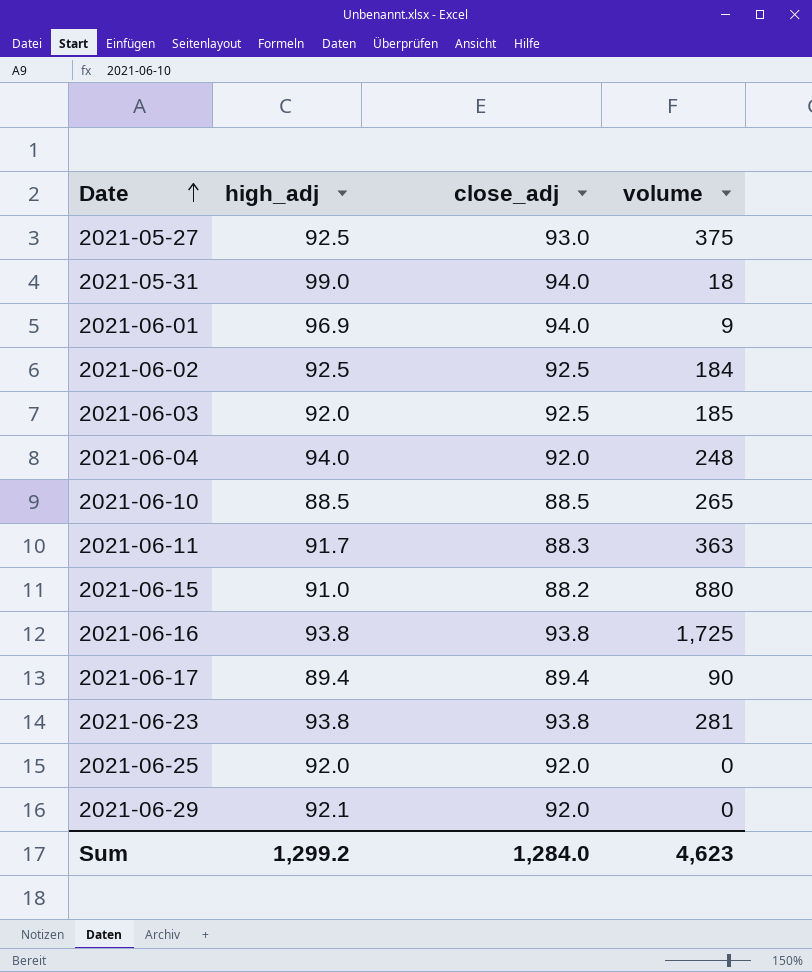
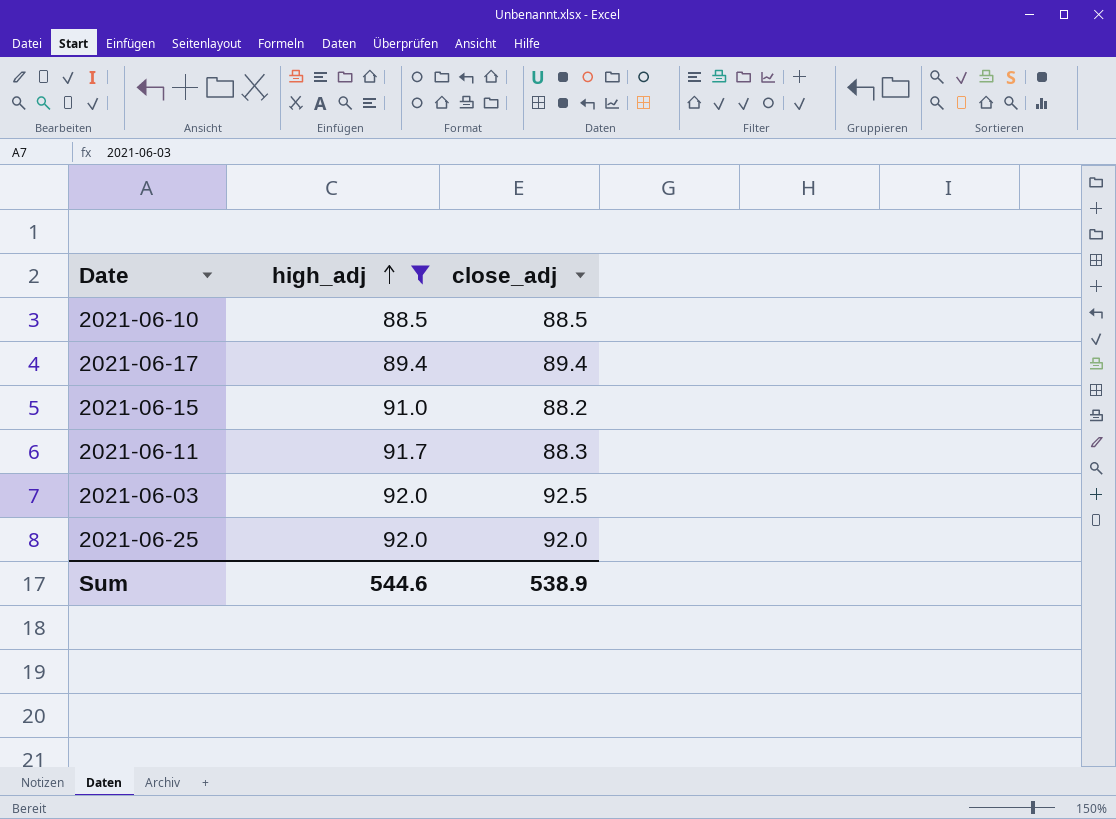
filter: none -> high_adj <= 92.0
row order: Date ascending -> high_adj ascending
column volume | position: 4 -> none
Sum | high_adj: 1,299.2 -> 544.6
Sum | close_adj: 1,284.0 -> 538.9

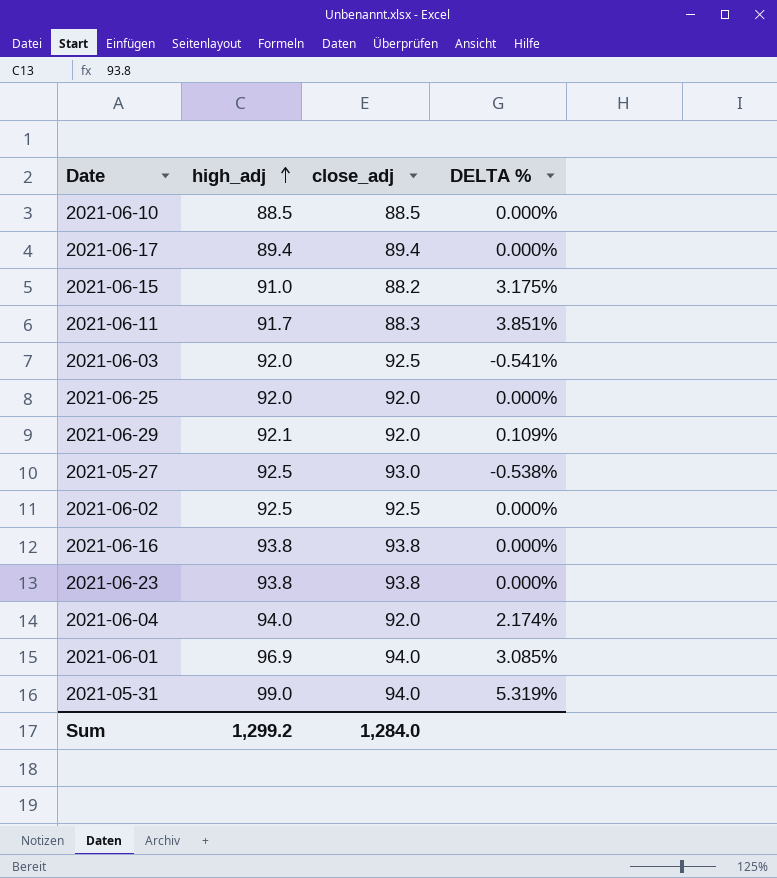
filter: high_adj <= 92.0 -> none
column DELTA % | formula: none -> ([high_adj] - [close_adj]) / [close_adj]
Sum | high_adj: 544.6 -> 1,299.2
Sum | close_adj: 538.9 -> 1,284.0

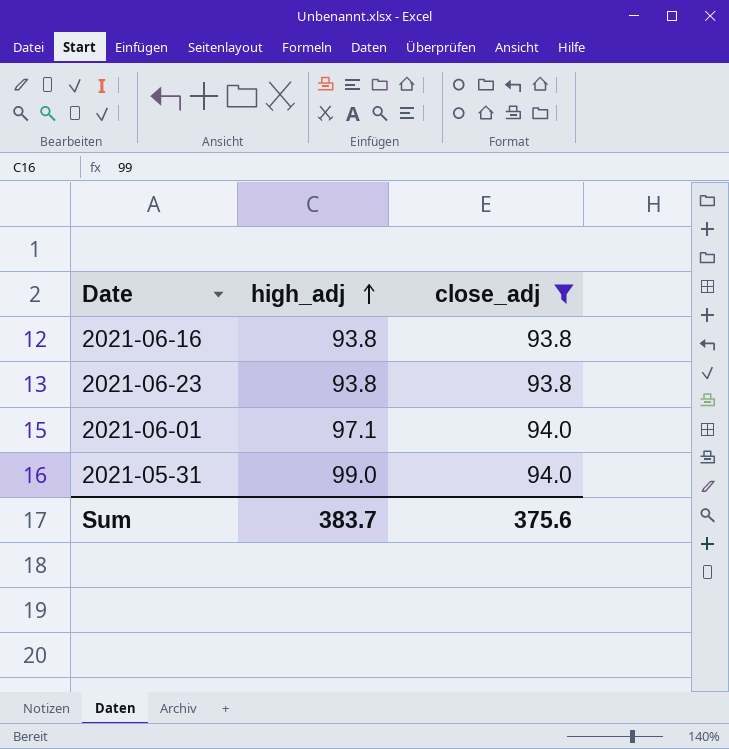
filter: none -> close_adj >= 93.8
column DELTA % | formula: ([high_adj] - [close_adj]) / [close_adj] -> none
2021-06-01 | high_adj: 96.9 -> 97.1
Sum | high_adj: 1,299.2 -> 383.7
Sum | close_adj: 1,284.0 -> 375.6

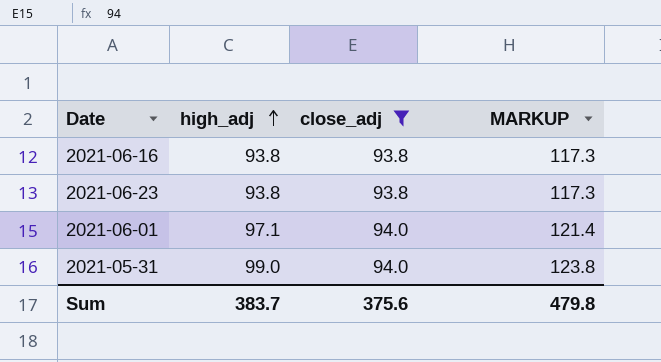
column MARKUP | formula: none -> [high_adj] * 1.25

